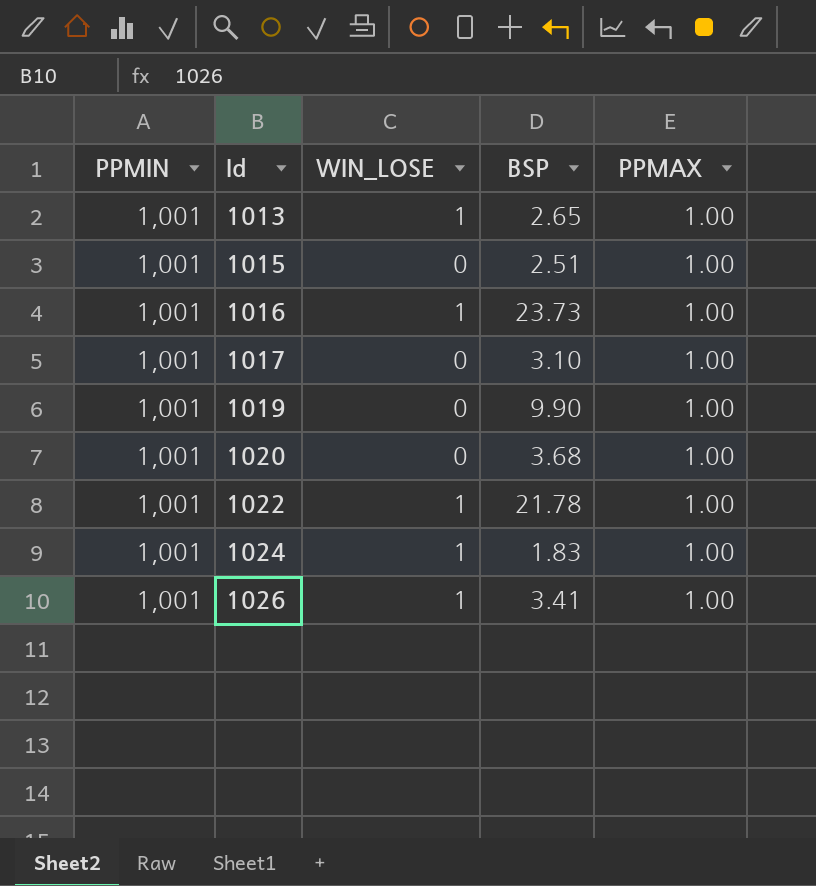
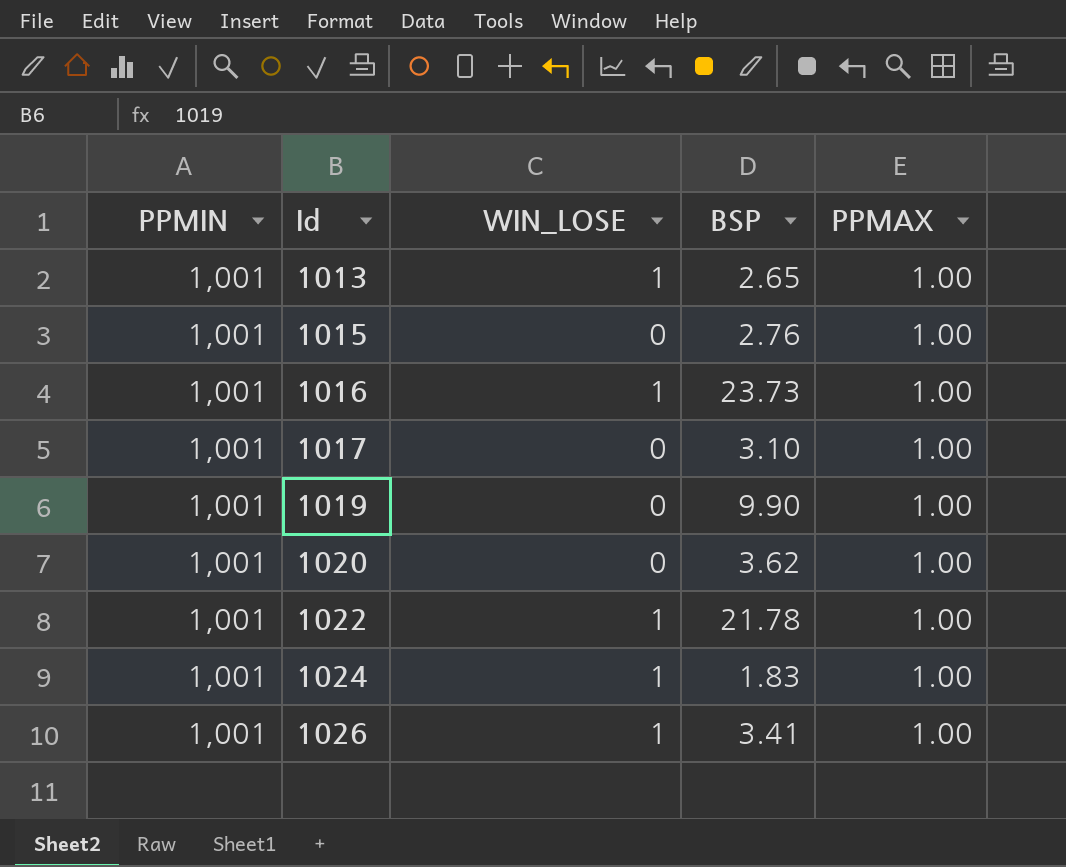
1015 | BSP: 2.51 -> 2.76
1020 | BSP: 3.68 -> 3.62

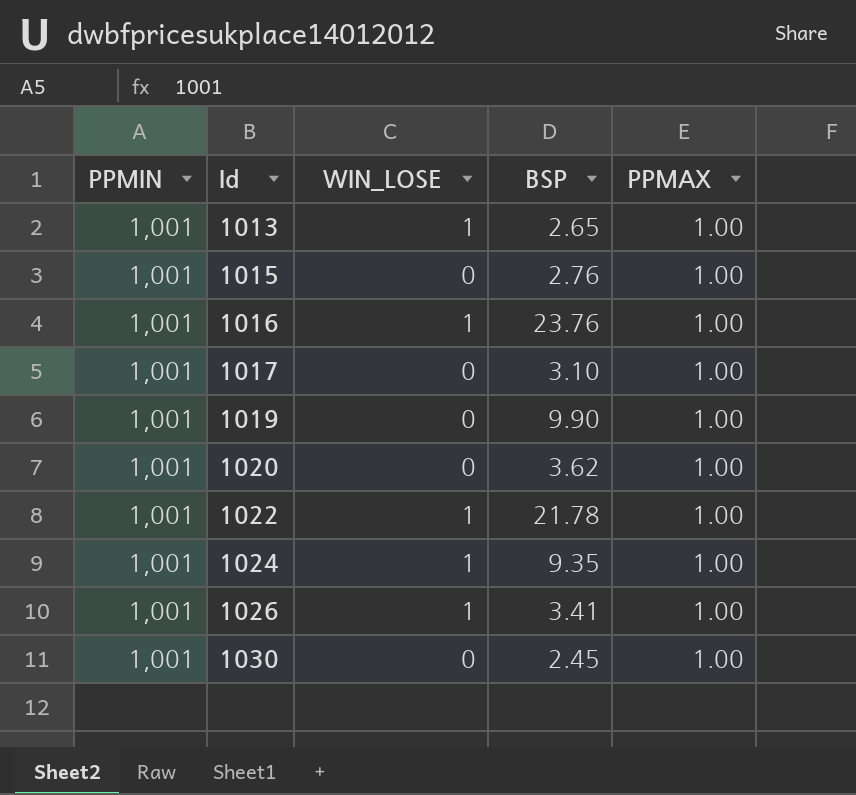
1016 | BSP: 23.73 -> 23.76
1024 | BSP: 1.83 -> 9.35
row 1030: none -> 1,001 | 0 | 2.45 | 1.00

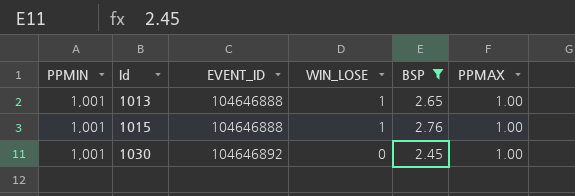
filter: none -> BSP <= 2.76
column EVENT_ID | position: none -> 3
1015 | WIN_LOSE: 0 -> 1

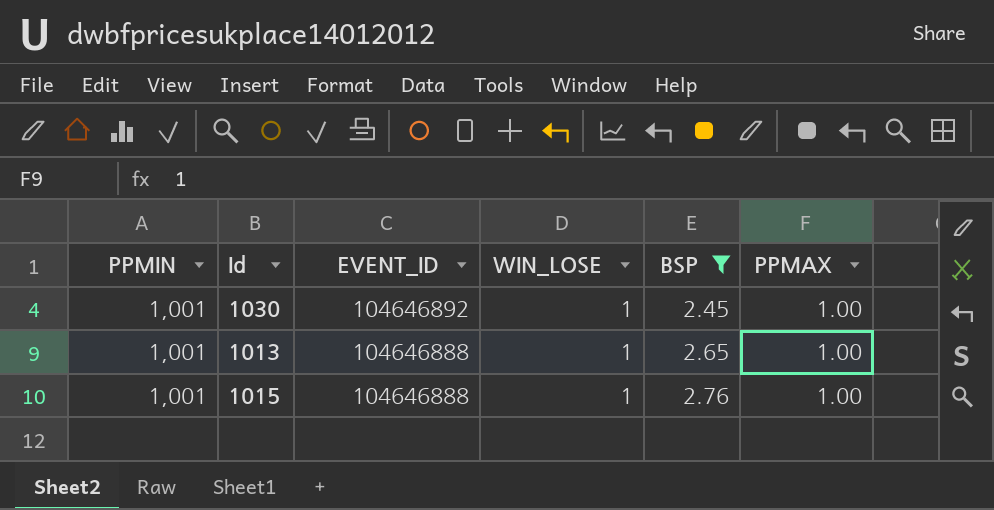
row order: Id ascending -> EVENT_ID descending
1030 | WIN_LOSE: 0 -> 1

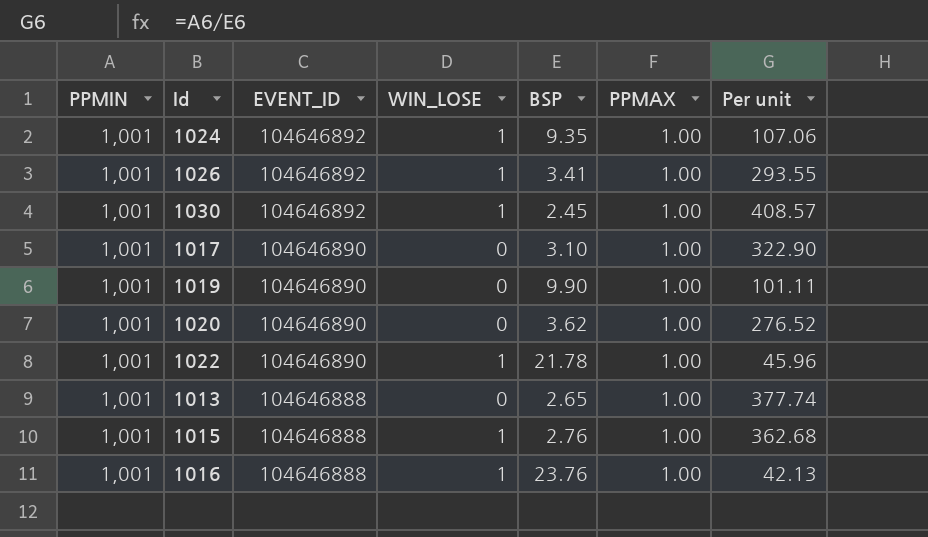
filter: BSP <= 2.76 -> none
column Per unit | formula: none -> [PPMIN] / [BSP]
1013 | WIN_LOSE: 1 -> 0

